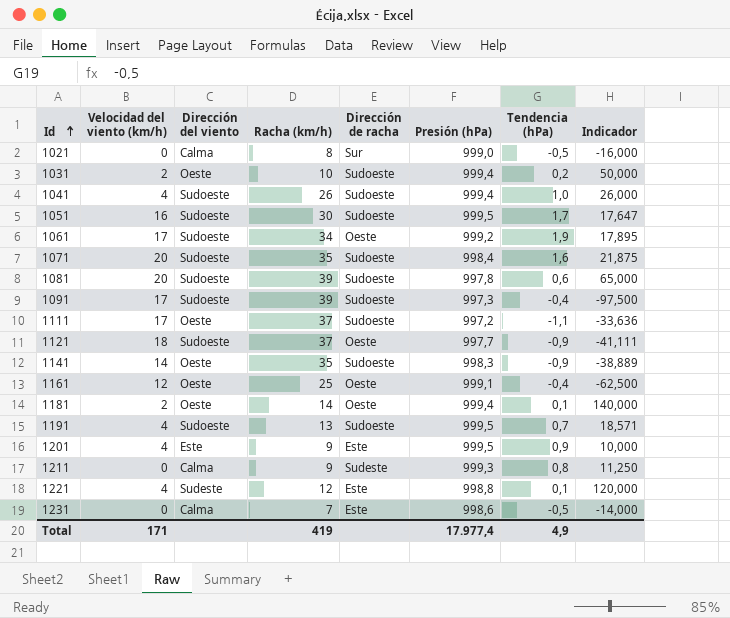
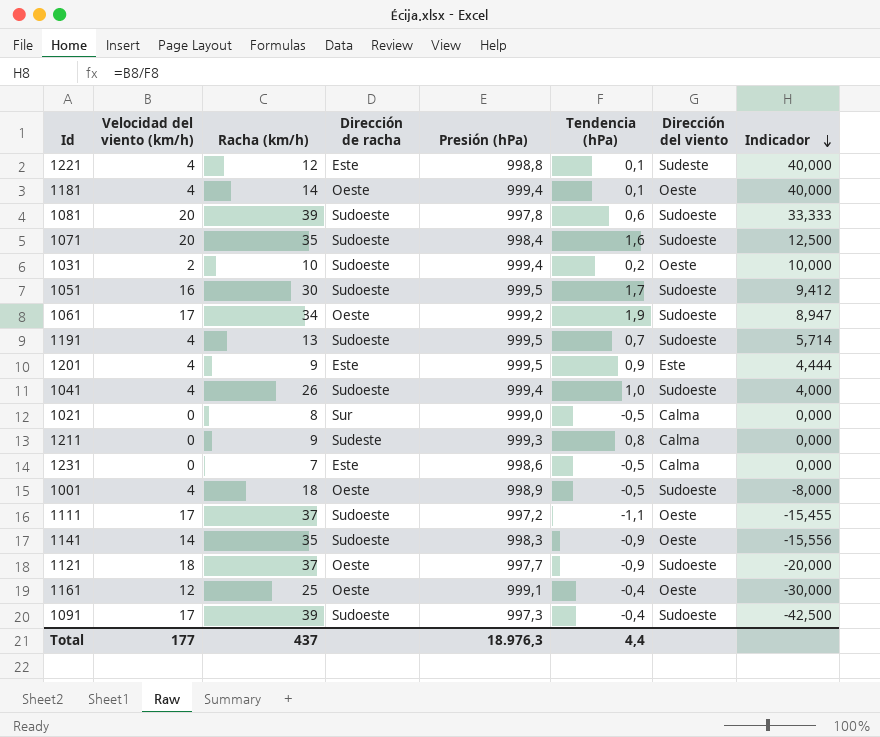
row order: Id ascending -> Indicador descending
column Dirección del viento | position: 3 -> 7
column Indicador | formula: [Racha (km/h)] / [Tendencia (hPa)] -> [Velocidad del viento (km/h)] / [Tendencia (hPa)]
1181 | Velocidad del viento (km/h): 2 -> 4
row 1001: none -> 4 | 18 | Oeste | 998,9 | -0,5 | Sudoeste | -8,000
Total | Velocidad del viento (km/h): 171 -> 177
Total | Racha (km/h): 419 -> 437
Total | Presión (hPa): 17.977,4 -> 18.976,3
Total | Tendencia (hPa): 4,9 -> 4,4

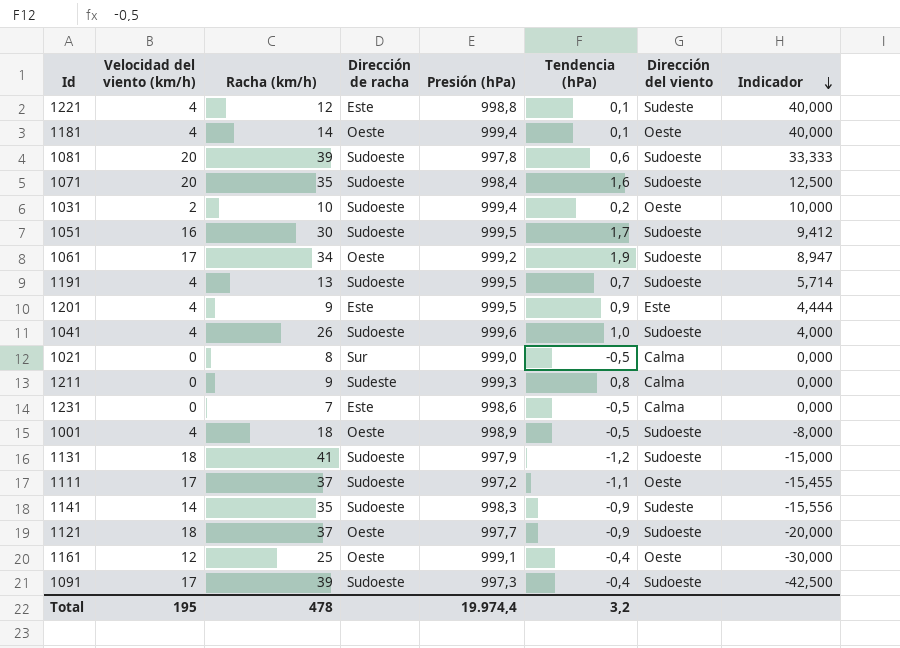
1041 | Presión (hPa): 999,4 -> 999,6
row 1131: none -> 18 | 41 | Sudoeste | 997,9 | -1,2 | Sudoeste | -15,000
1141 | Dirección del viento: Oeste -> Sudeste
Total | Velocidad del viento (km/h): 177 -> 195
Total | Racha (km/h): 437 -> 478
Total | Presión (hPa): 18.976,3 -> 19.974,4
Total | Tendencia (hPa): 4,4 -> 3,2

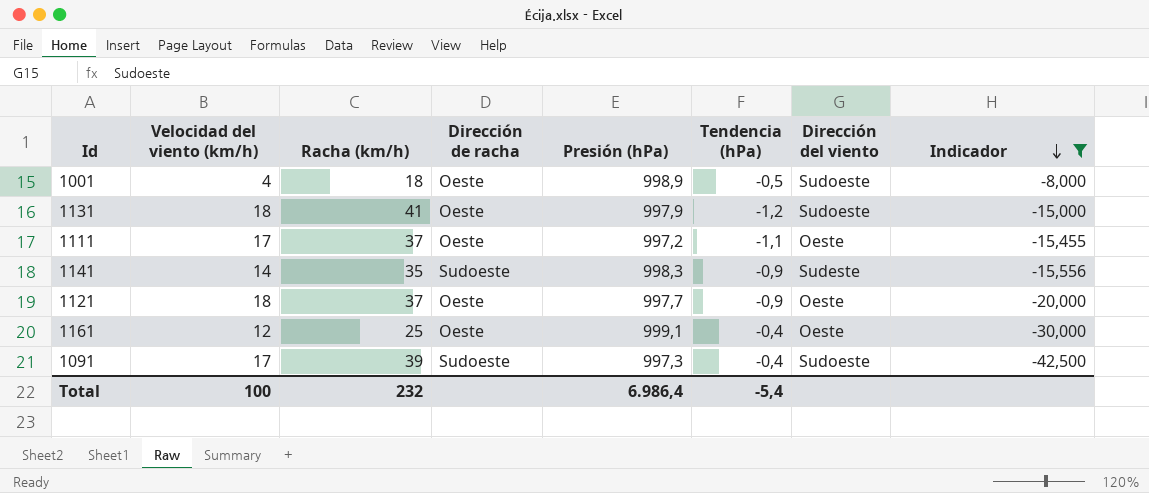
filter: none -> Indicador <= -8,000
1131 | Dirección de racha: Sudoeste -> Oeste
1111 | Dirección de racha: Sudoeste -> Oeste
1121 | Dirección del viento: Sudoeste -> Oeste
Total | Velocidad del viento (km/h): 195 -> 100
Total | Racha (km/h): 478 -> 232
Total | Presión (hPa): 19.974,4 -> 6.986,4
Total | Tendencia (hPa): 3,2 -> -5,4

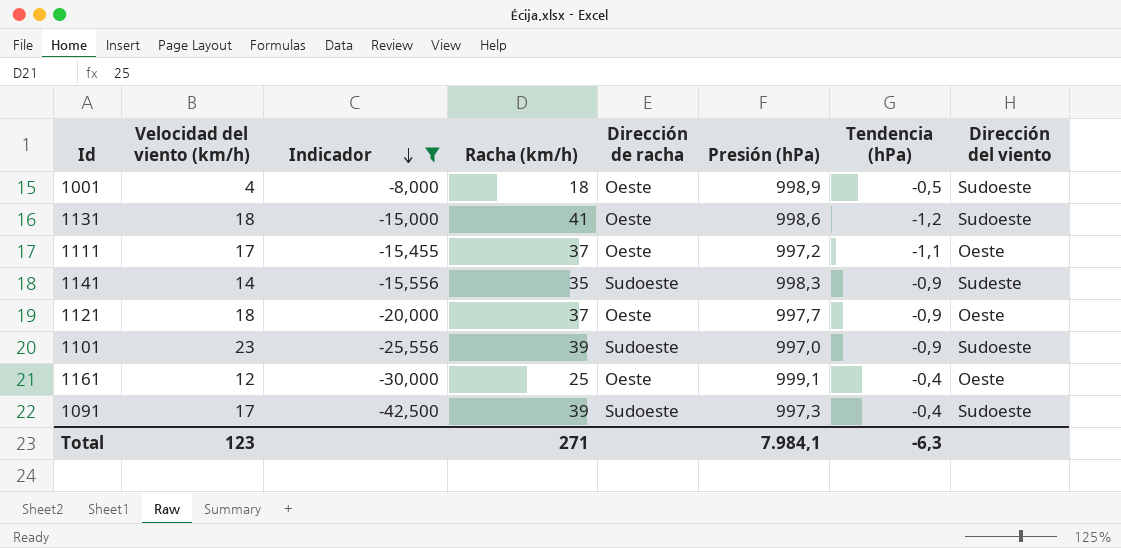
column Indicador | position: 8 -> 3
1131 | Presión (hPa): 997,9 -> 998,6
row 1101: none -> 23 | -25,556 | 39 | Sudoeste | 997,0 | -0,9 | Sudoeste
Total | Velocidad del viento (km/h): 100 -> 123
Total | Racha (km/h): 232 -> 271
Total | Presión (hPa): 6.986,4 -> 7.984,1
Total | Tendencia (hPa): -5,4 -> -6,3

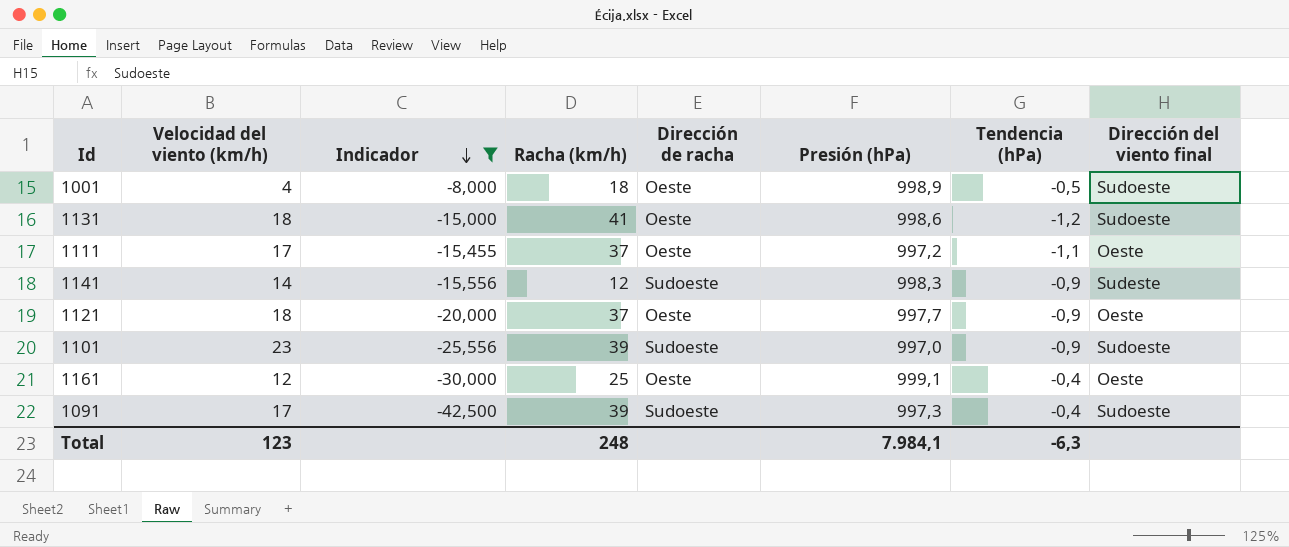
column name: Dirección del viento -> Dirección del viento final
1141 | Racha (km/h): 35 -> 12
Total | Racha (km/h): 271 -> 248

